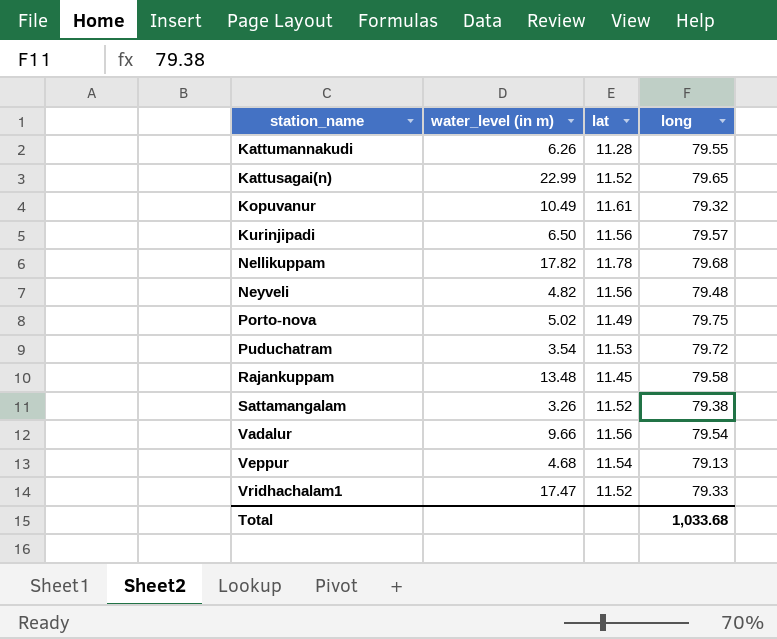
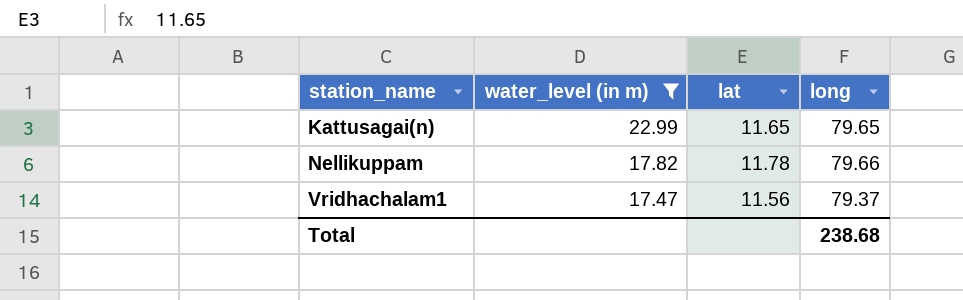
filter: none -> water_level (in m) >= 17.47
Kattusagai(n) | lat: 11.52 -> 11.65
Nellikuppam | long: 79.68 -> 79.66
Vridhachalam1 | lat: 11.52 -> 11.56
Vridhachalam1 | long: 79.33 -> 79.37
Total | long: 1,033.68 -> 238.68

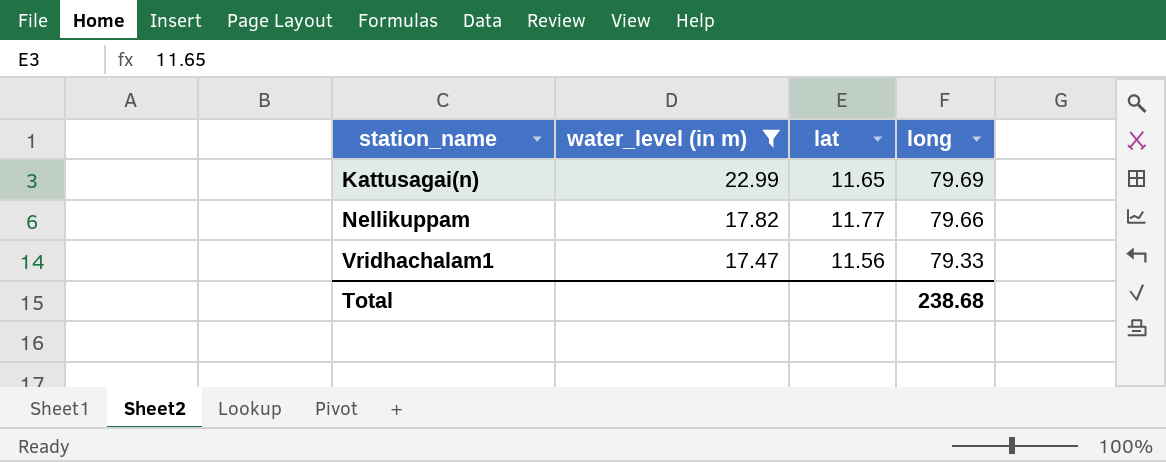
Kattusagai(n) | long: 79.65 -> 79.69
Nellikuppam | lat: 11.78 -> 11.77
Vridhachalam1 | long: 79.37 -> 79.33

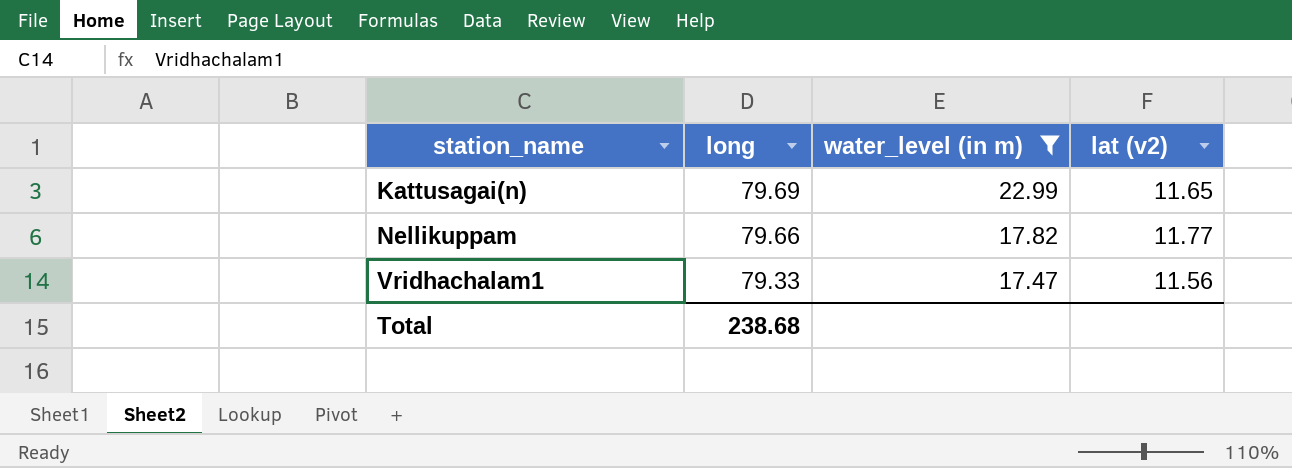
column long | position: 4 -> 2
column name: lat -> lat (v2)

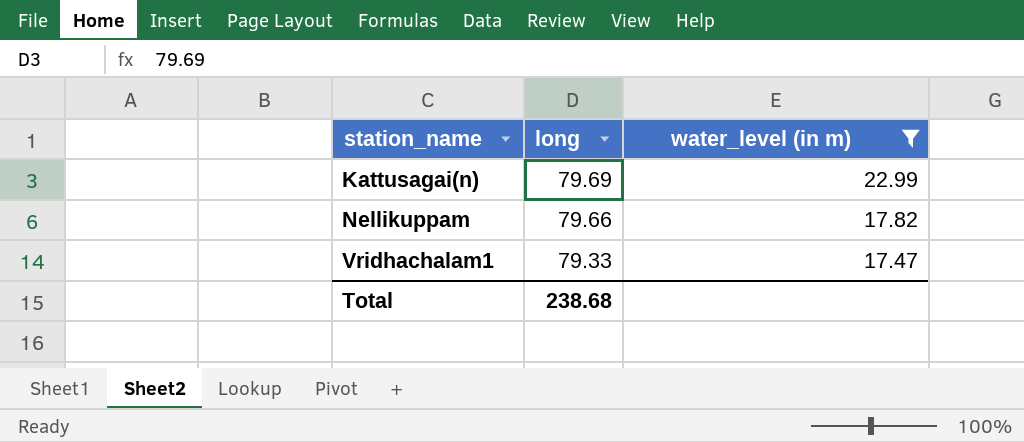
column lat (v2) | position: 4 -> none

